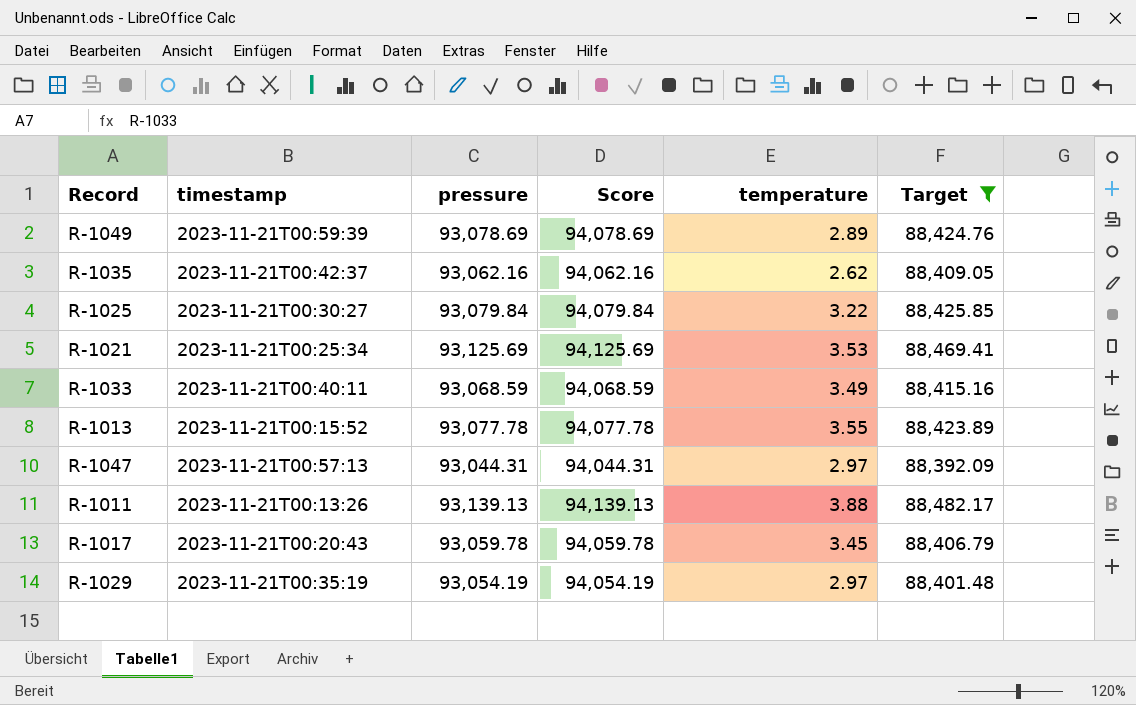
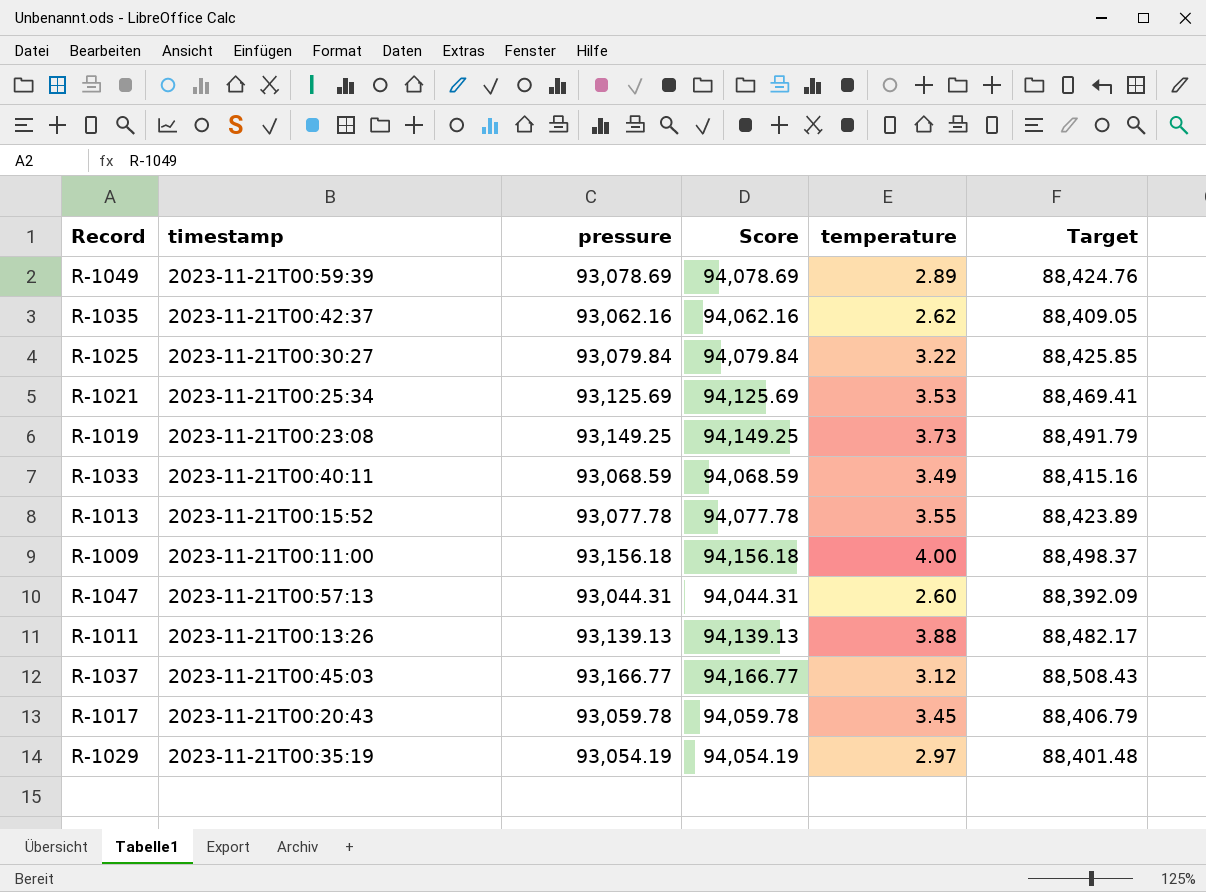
filter: Target <= 88,482.17 -> none
R-1047 | temperature: 2.97 -> 2.60

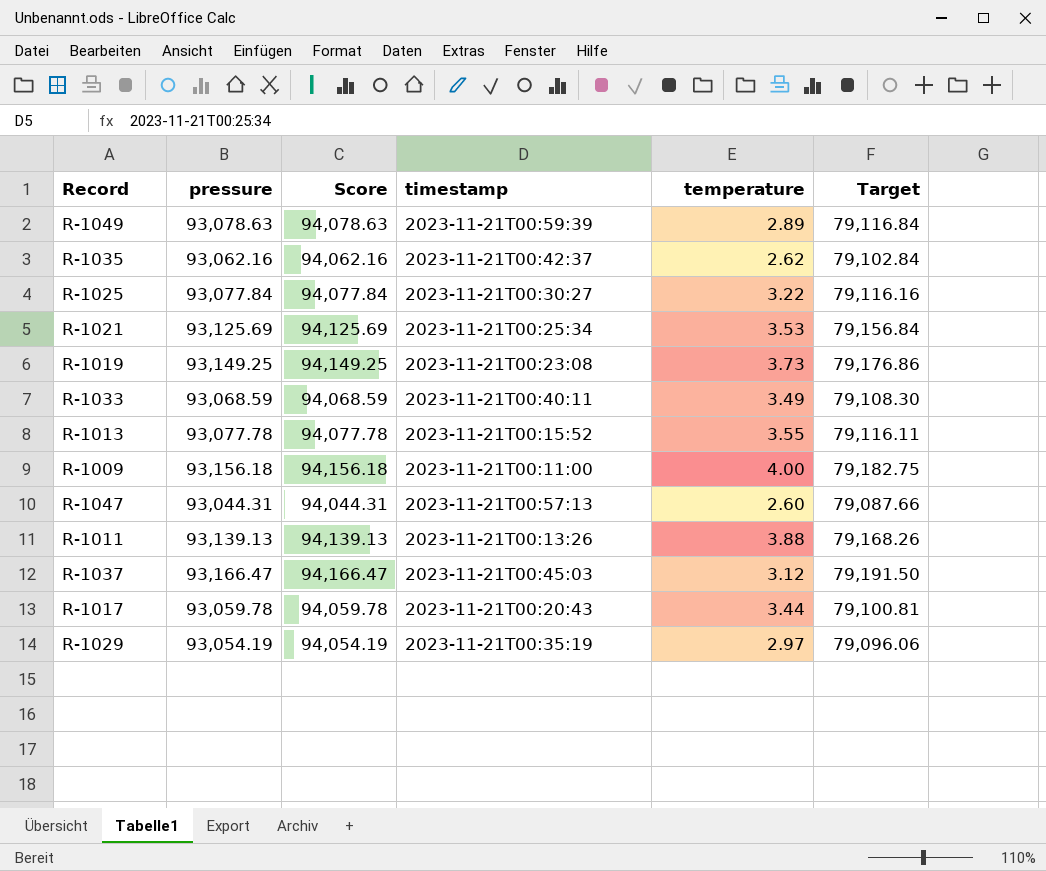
column timestamp | position: 2 -> 4
column Target | formula: [pressure] * 0.95 -> [pressure] * 0.85
R-1049 | pressure: 93,078.69 -> 93,078.63
R-1049 | Score: 94,078.69 -> 94,078.63
R-1025 | pressure: 93,079.84 -> 93,077.84
R-1025 | Score: 94,079.84 -> 94,077.84
R-1037 | pressure: 93,166.77 -> 93,166.47
R-1037 | Score: 94,166.77 -> 94,166.47
R-1017 | temperature: 3.45 -> 3.44

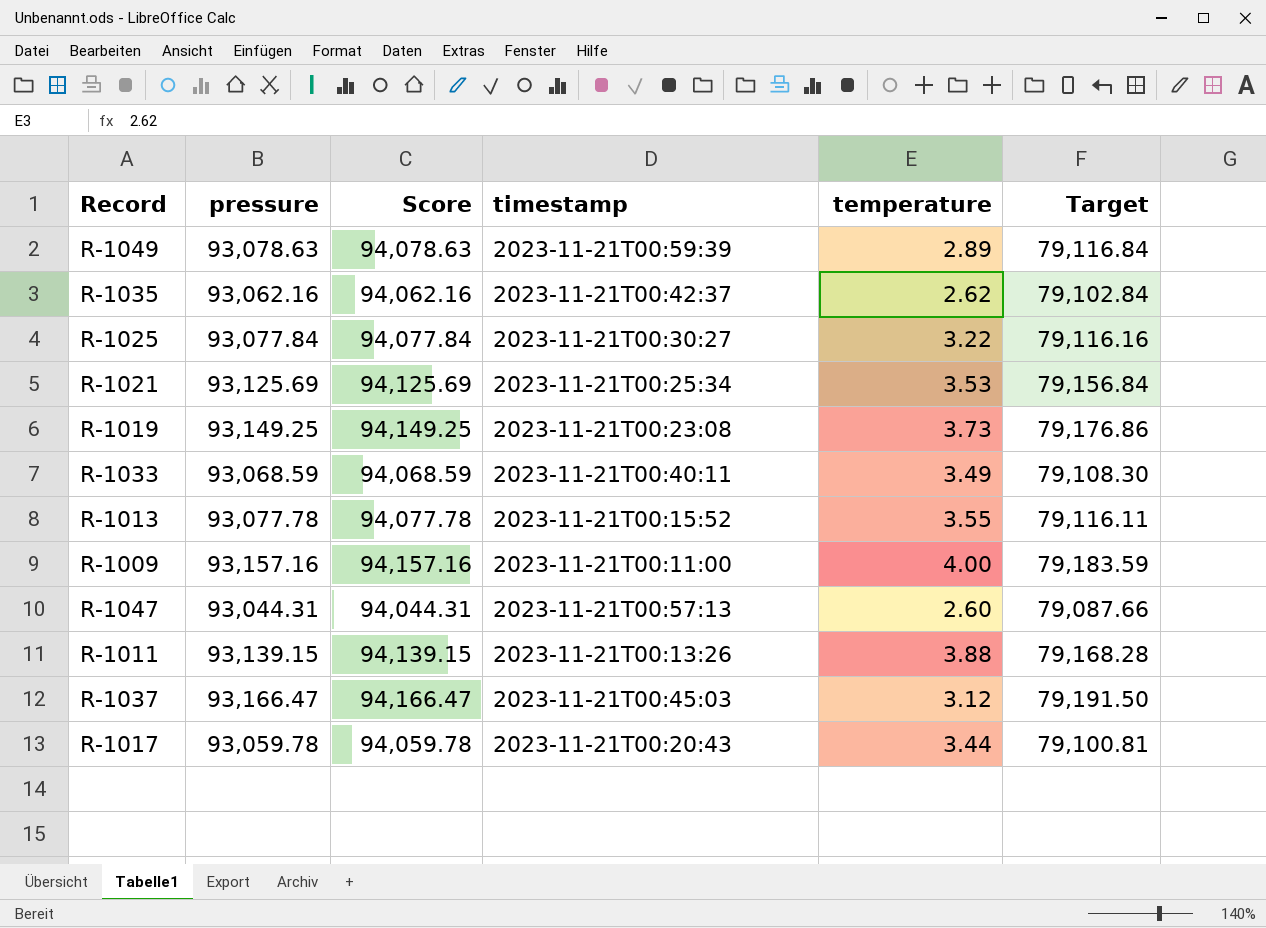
row R-1029: 93,054.19 | 94,054.19 | 2023-11-21T00:35:19 | 2.97 | 79,096.06 -> none
R-1009 | pressure: 93,156.18 -> 93,157.16
R-1009 | Score: 94,156.18 -> 94,157.16
R-1009 | Target: 79,182.75 -> 79,183.59
R-1011 | pressure: 93,139.13 -> 93,139.15
R-1011 | Score: 94,139.13 -> 94,139.15
R-1011 | Target: 79,168.26 -> 79,168.28

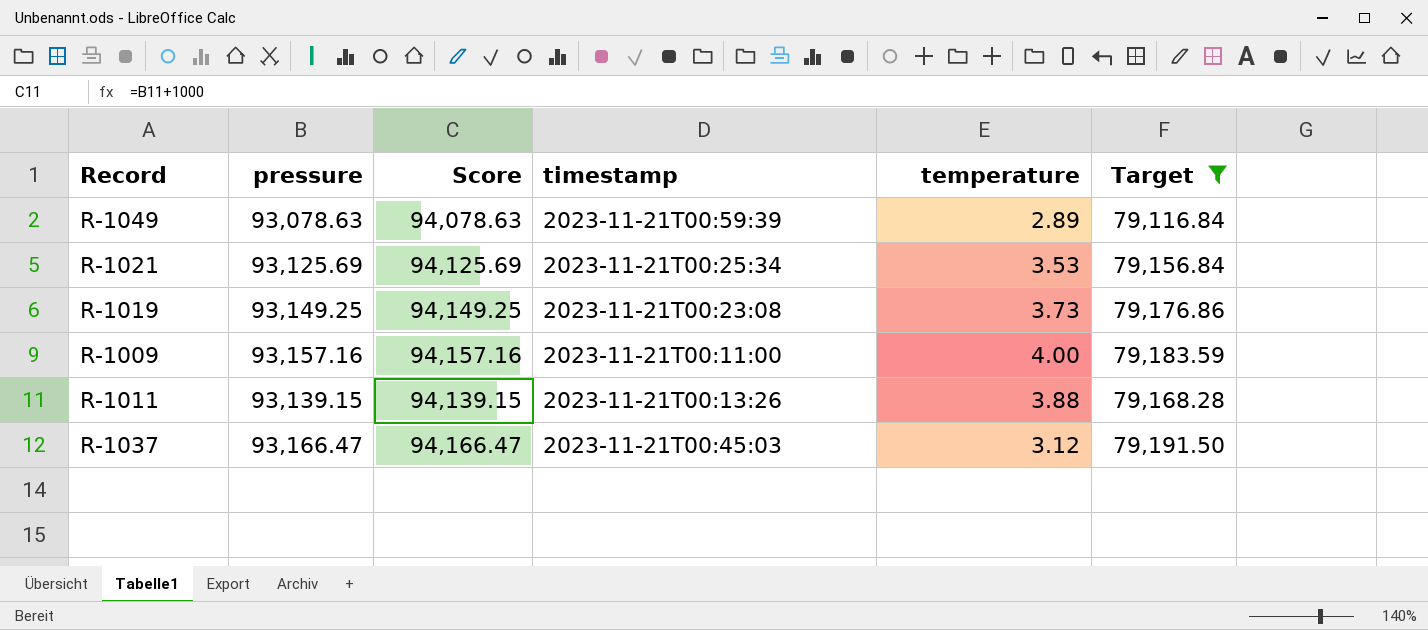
filter: none -> Target >= 79,116.84

